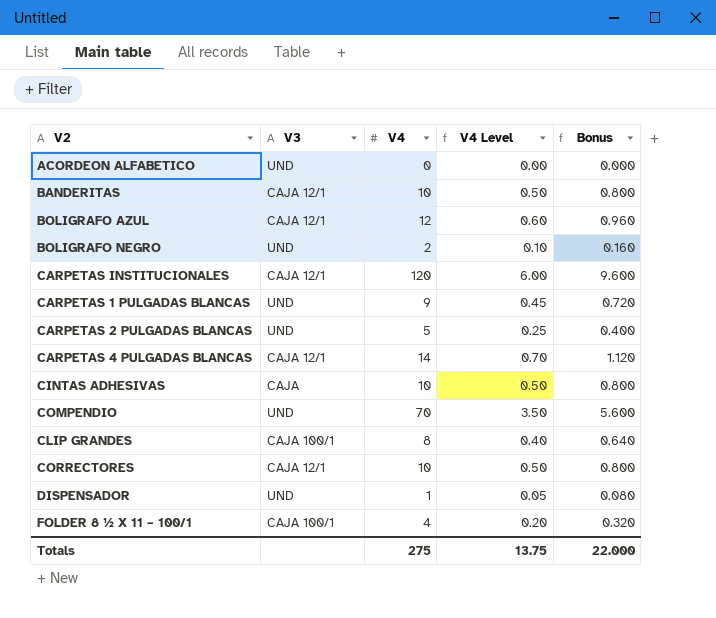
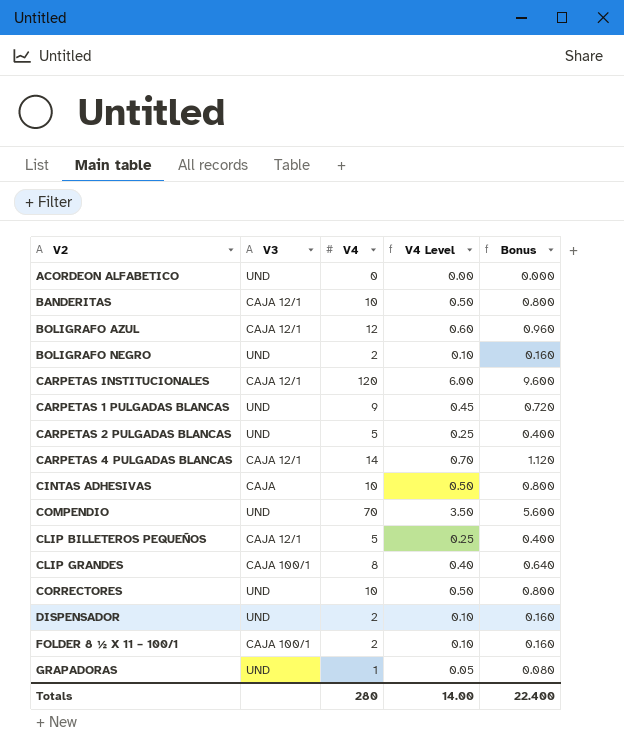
row CLIP BILLETEROS PEQUEÑOS: none -> CAJA 12/1 | 5 | 0.25 | 0.400
CORRECTORES | V3: CAJA 12/1 -> UND
DISPENSADOR | V4: 1 -> 2
DISPENSADOR | V4 Level: 0.05 -> 0.10
DISPENSADOR | Bonus: 0.080 -> 0.160
FOLDER 8 ½ X 11 – 100/1 | V4: 4 -> 2
FOLDER 8 ½ X 11 – 100/1 | V4 Level: 0.20 -> 0.10
FOLDER 8 ½ X 11 – 100/1 | Bonus: 0.320 -> 0.160
row GRAPADORAS: none -> UND | 1 | 0.05 | 0.080
Totals | V4: 275 -> 280
Totals | V4 Level: 13.75 -> 14.00
Totals | Bonus: 22.000 -> 22.400

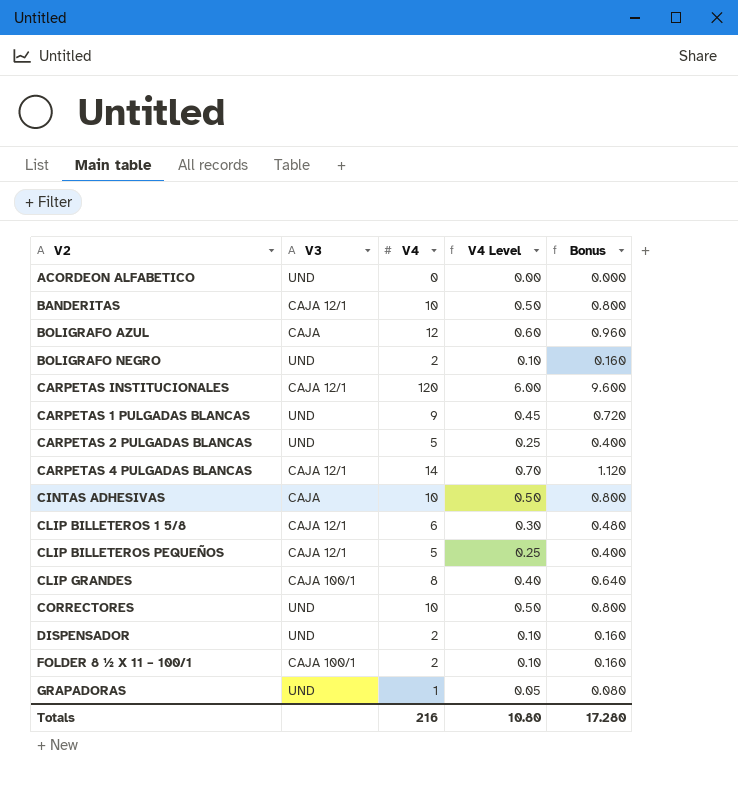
row COMPENDIO: UND | 70 | 3.50 | 5.600 -> none
BOLIGRAFO AZUL | V3: CAJA 12/1 -> CAJA
row CLIP BILLETEROS 1 5/8: none -> CAJA 12/1 | 6 | 0.30 | 0.480
Totals | V4: 280 -> 216
Totals | V4 Level: 14.00 -> 10.80
Totals | Bonus: 22.400 -> 17.280

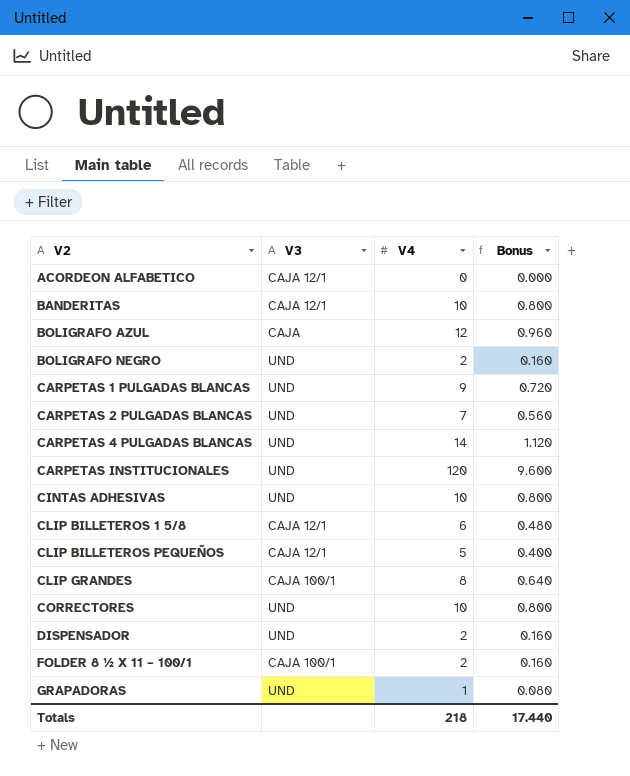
row order: none -> V2 ascending
column V4 Level | formula: [V4] * 0.05 -> none
ACORDEON ALFABETICO | V3: UND -> CAJA 12/1
CARPETAS 2 PULGADAS BLANCAS | V4: 5 -> 7
CARPETAS 2 PULGADAS BLANCAS | Bonus: 0.400 -> 0.560
CARPETAS 4 PULGADAS BLANCAS | V3: CAJA 12/1 -> UND
CARPETAS INSTITUCIONALES | V3: CAJA 12/1 -> UND
CINTAS ADHESIVAS | V3: CAJA -> UND
Totals | V4: 216 -> 218
Totals | Bonus: 17.280 -> 17.440

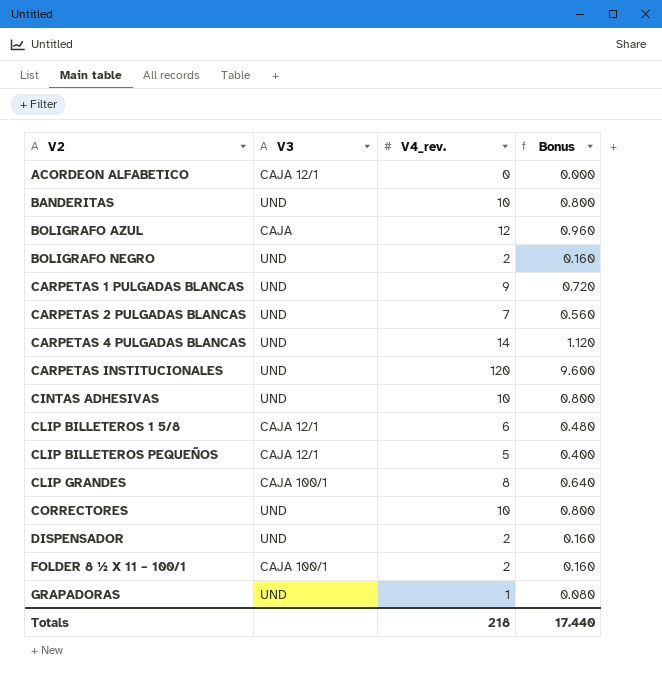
column name: V4 -> V4_rev.
BANDERITAS | V3: CAJA 12/1 -> UND

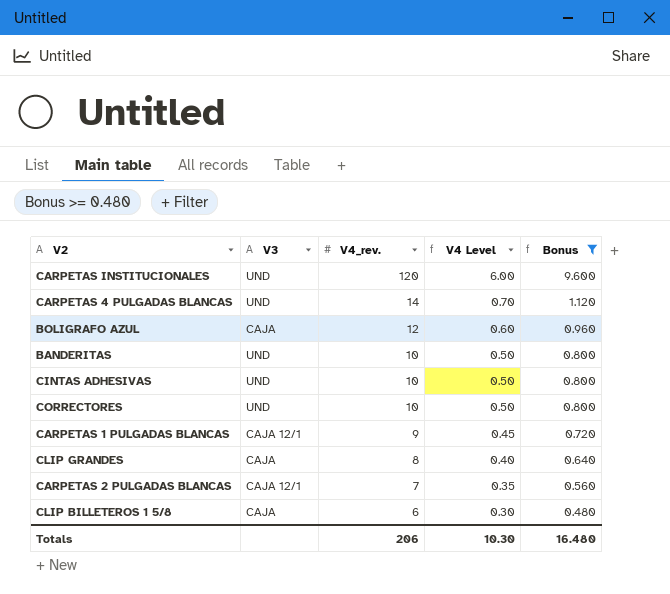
filter: none -> Bonus >= 0.480
row order: V2 ascending -> V4_rev. descending
column V4 Level | formula: none -> [V4_rev.] * 0.05
CARPETAS 1 PULGADAS BLANCAS | V3: UND -> CAJA 12/1
CLIP GRANDES | V3: CAJA 100/1 -> CAJA
CARPETAS 2 PULGADAS BLANCAS | V3: UND -> CAJA 12/1
CLIP BILLETEROS 1 5/8 | V3: CAJA 12/1 -> CAJA
Totals | V4_rev.: 218 -> 206
Totals | Bonus: 17.440 -> 16.480

